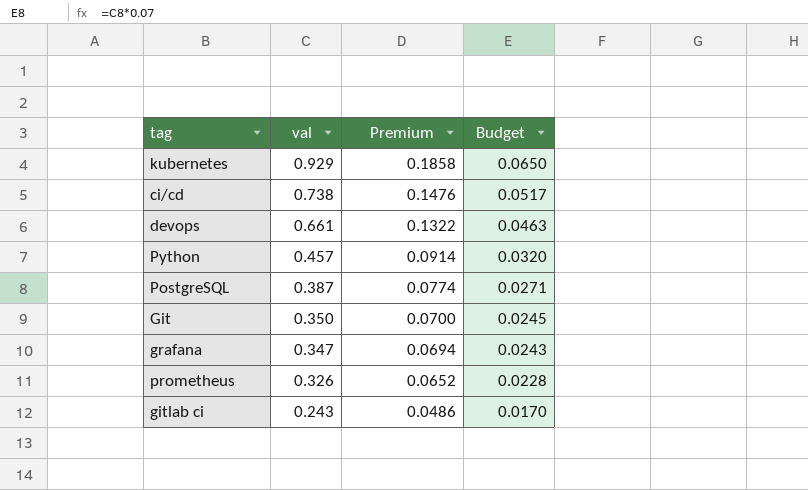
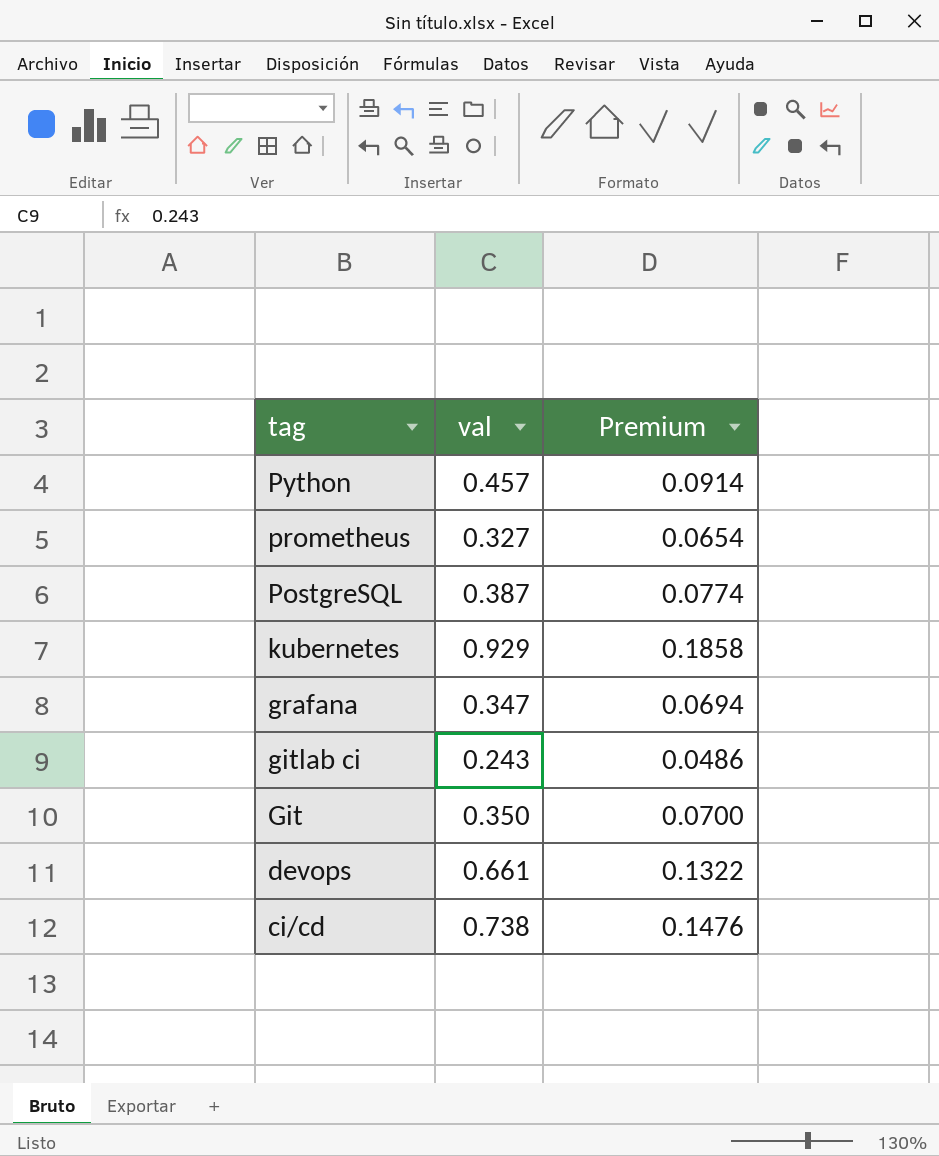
row order: val descending -> tag descending
column Budget | formula: [val] * 0.07 -> none
prometheus | val: 0.326 -> 0.327
prometheus | Premium: 0.0652 -> 0.0654

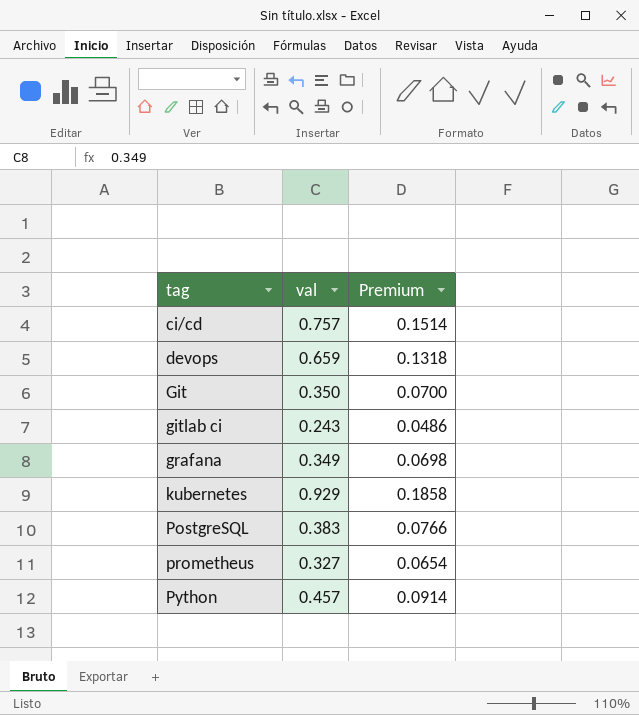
row order: tag descending -> tag ascending
ci/cd | val: 0.738 -> 0.757
ci/cd | Premium: 0.1476 -> 0.1514
devops | val: 0.661 -> 0.659
devops | Premium: 0.1322 -> 0.1318
grafana | val: 0.347 -> 0.349
grafana | Premium: 0.0694 -> 0.0698
PostgreSQL | val: 0.387 -> 0.383
PostgreSQL | Premium: 0.0774 -> 0.0766

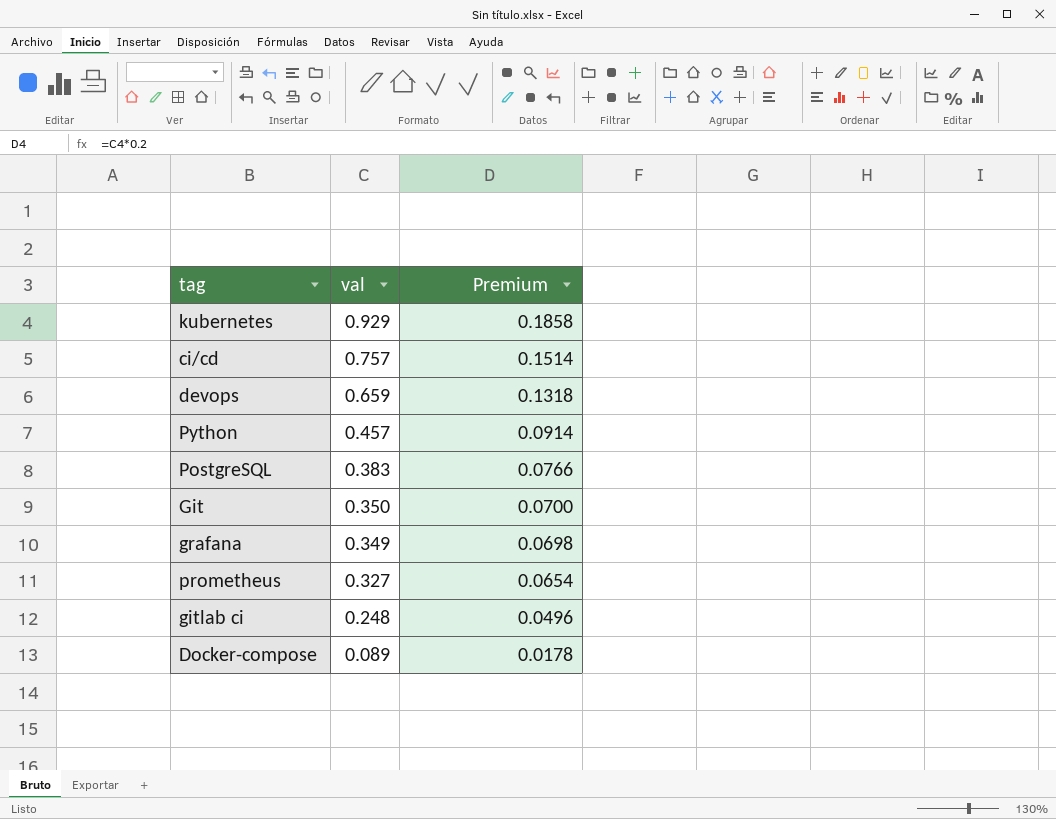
row order: tag ascending -> val descending
gitlab ci | val: 0.243 -> 0.248
gitlab ci | Premium: 0.0486 -> 0.0496
row Docker-compose: none -> 0.089 | 0.0178

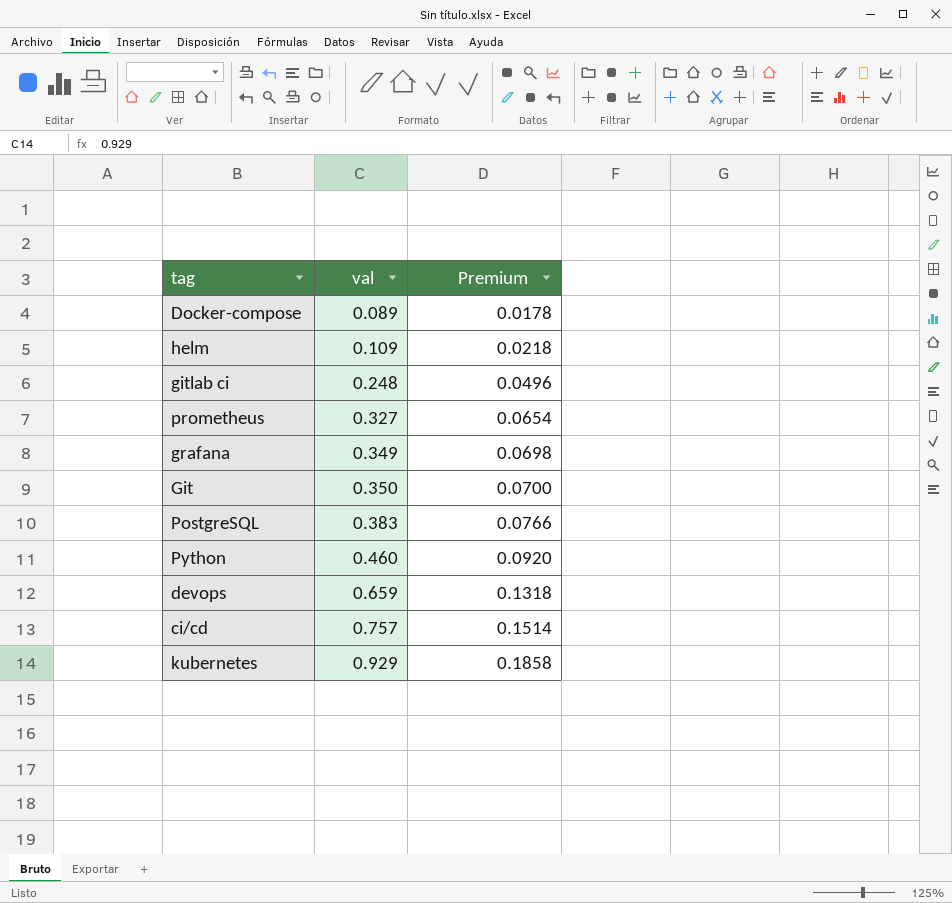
row order: val descending -> val ascending
row helm: none -> 0.109 | 0.0218
Python | val: 0.457 -> 0.460
Python | Premium: 0.0914 -> 0.0920

